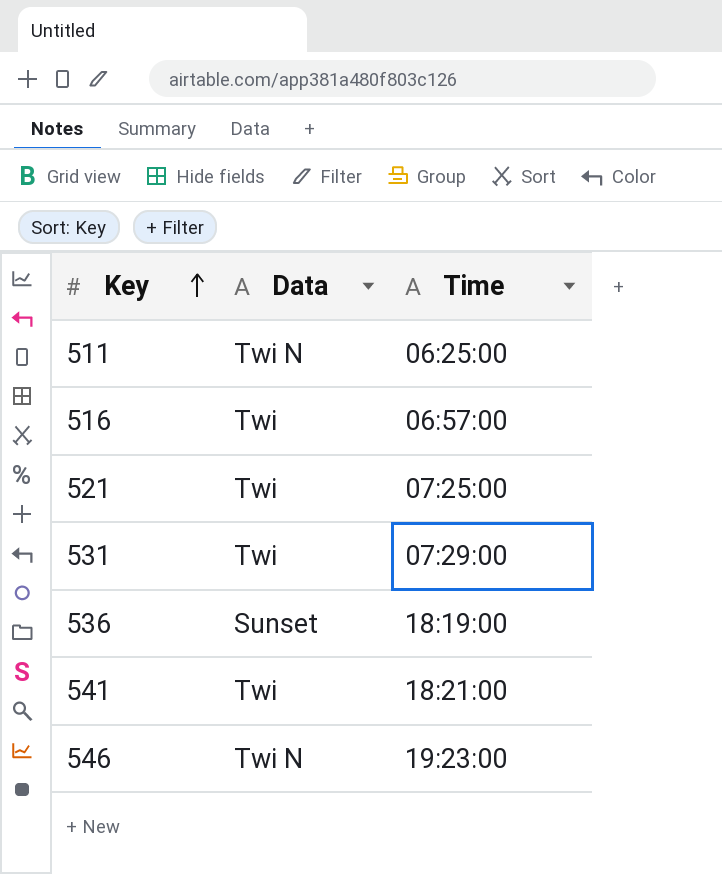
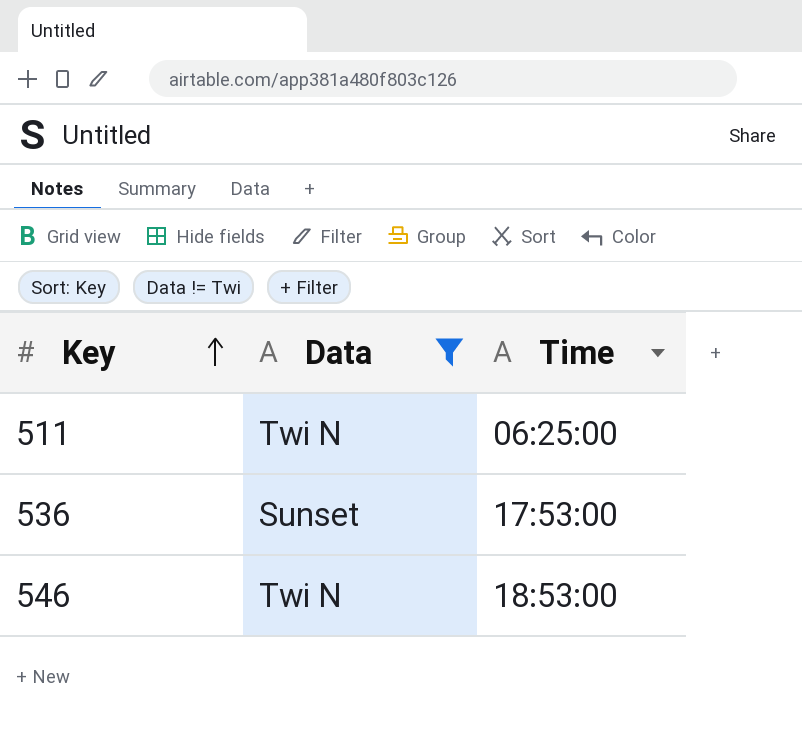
filter: none -> Data != Twi
536 | Time: 18:19:00 -> 17:53:00
546 | Time: 19:23:00 -> 18:53:00

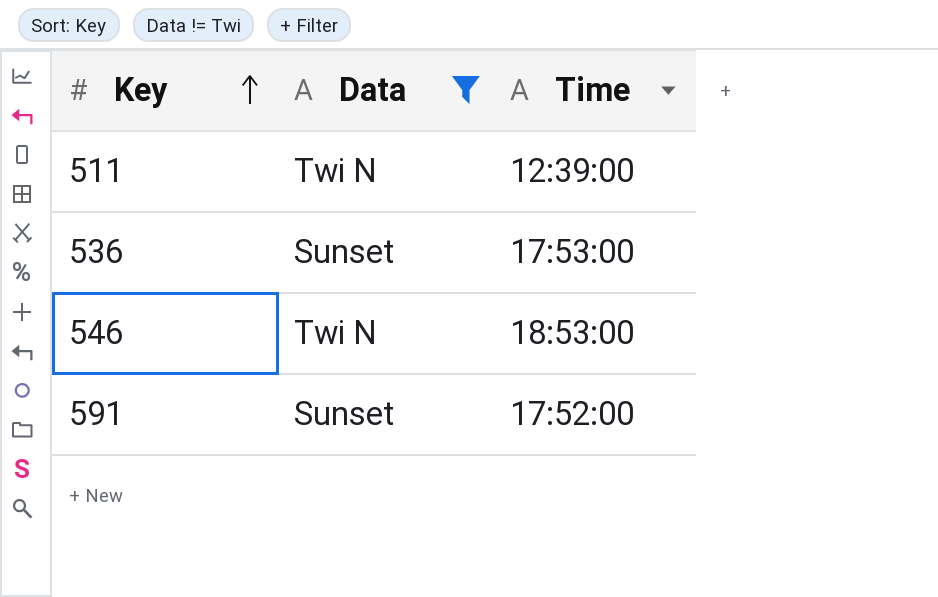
511 | Time: 06:25:00 -> 12:39:00
row 591: none -> Sunset | 17:52:00

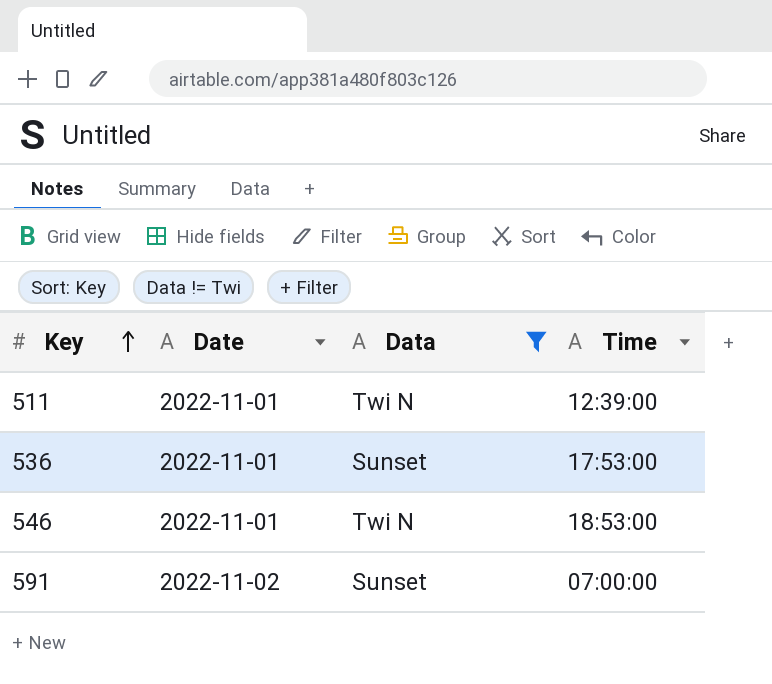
column Date | position: none -> 2
591 | Time: 17:52:00 -> 07:00:00

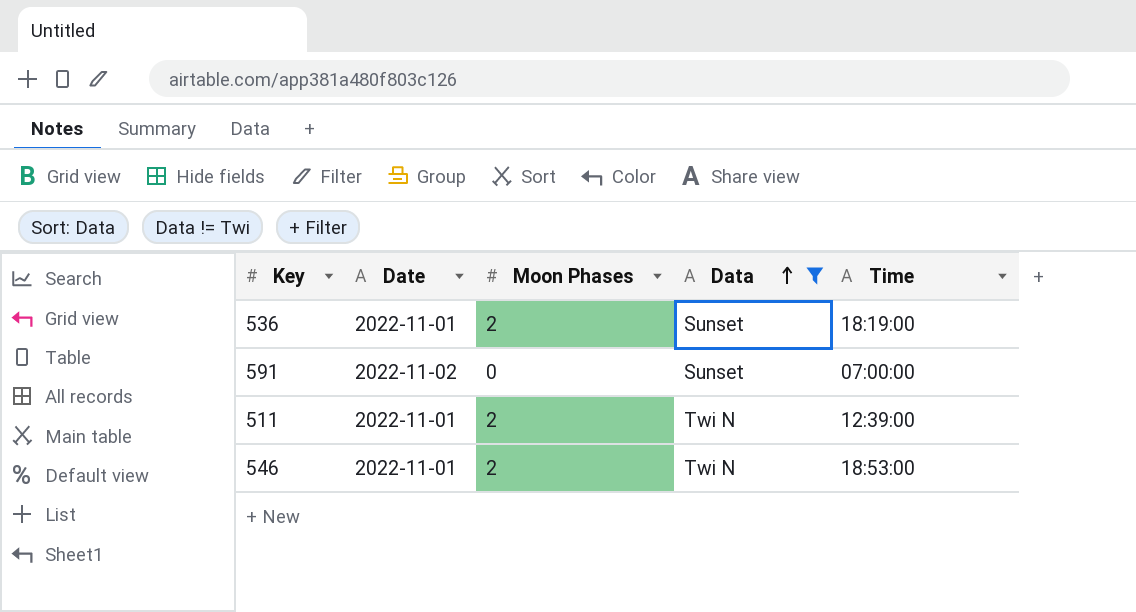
row order: Key ascending -> Data ascending
column Moon Phases | position: none -> 3
536 | Time: 17:53:00 -> 18:19:00

